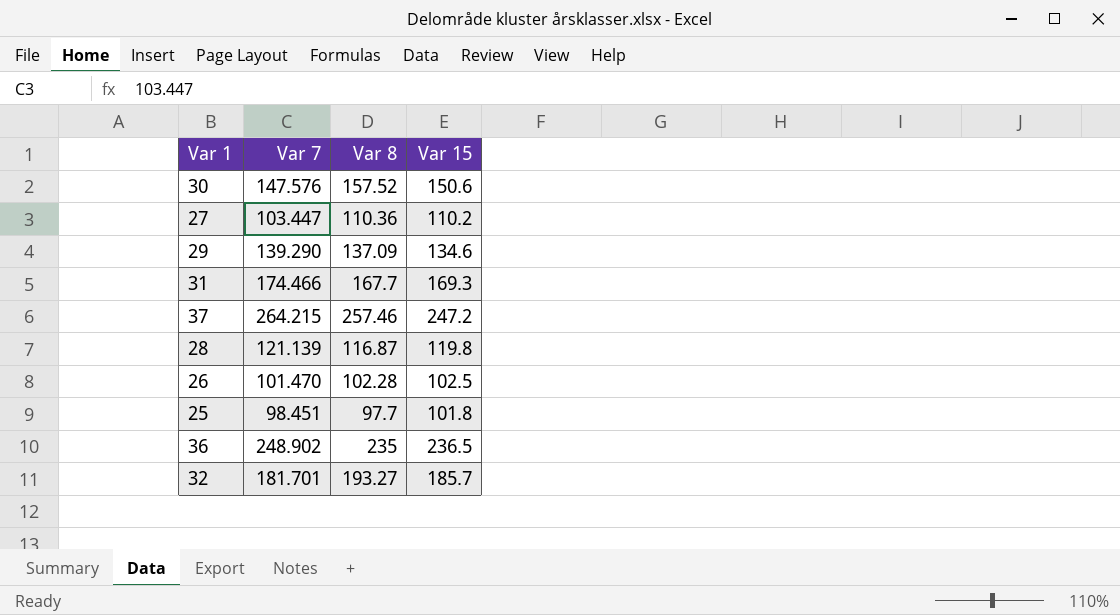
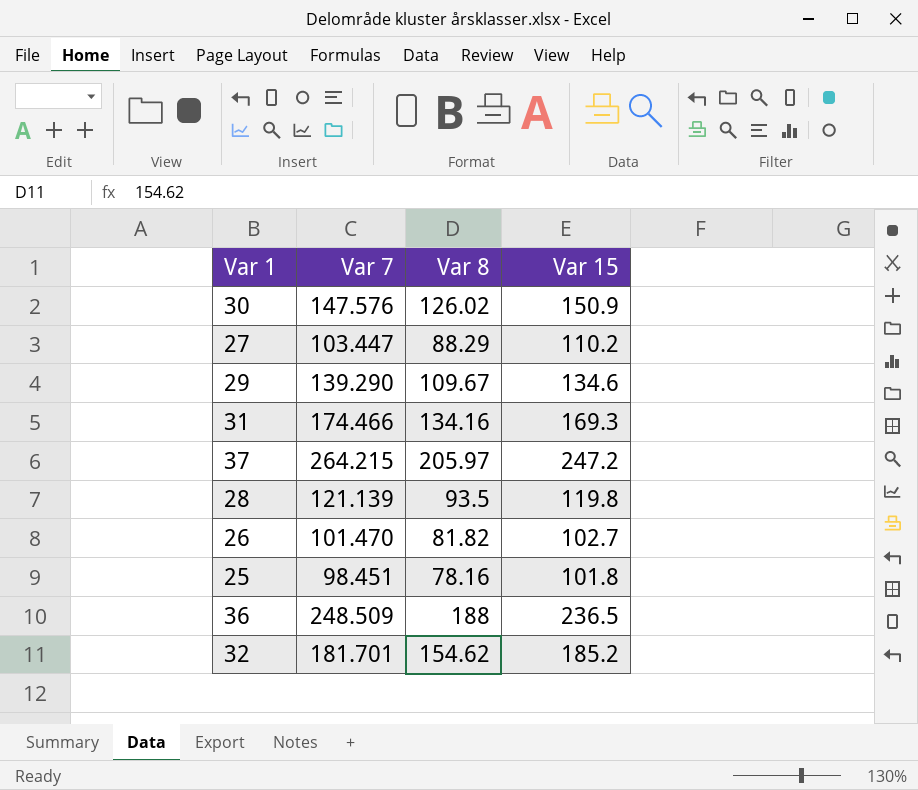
30 | Var 8: 157.52 -> 126.02
30 | Var 15: 150.6 -> 150.9
27 | Var 8: 110.36 -> 88.29
29 | Var 8: 137.09 -> 109.67
31 | Var 8: 167.7 -> 134.16
37 | Var 8: 257.46 -> 205.97
28 | Var 8: 116.87 -> 93.5
26 | Var 8: 102.28 -> 81.82
26 | Var 15: 102.5 -> 102.7
25 | Var 8: 97.7 -> 78.16
36 | Var 7: 248.902 -> 248.509
36 | Var 8: 235 -> 188
32 | Var 8: 193.27 -> 154.62
32 | Var 15: 185.7 -> 185.2

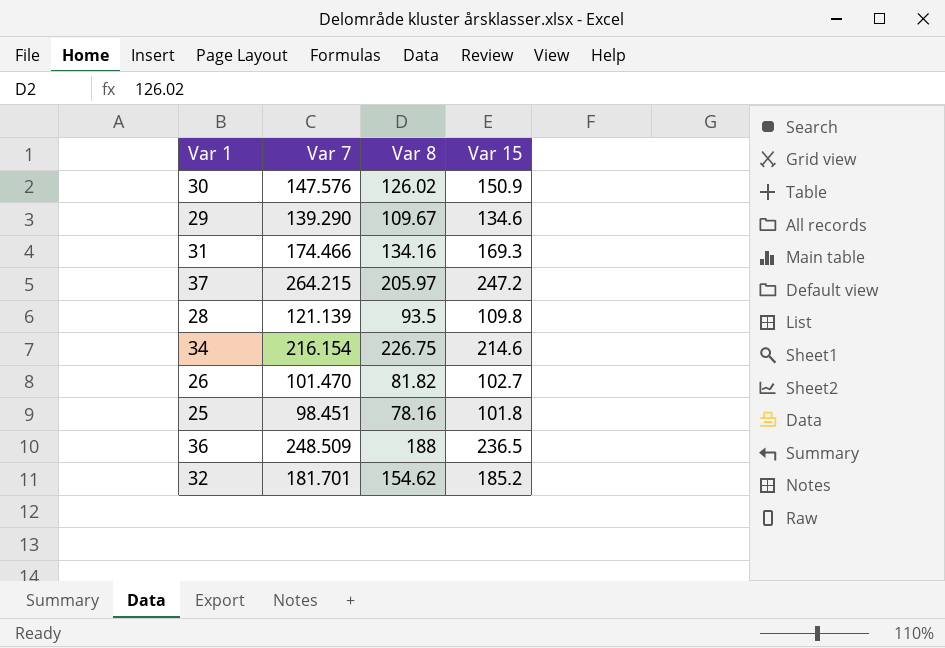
row 27: 103.447 | 88.29 | 110.2 -> none
28 | Var 15: 119.8 -> 109.8
row 34: none -> 216.154 | 226.75 | 214.6

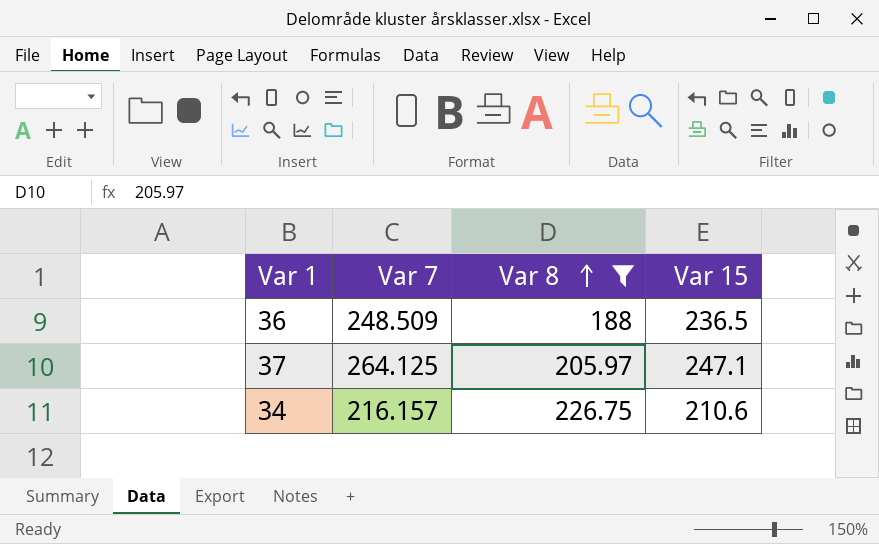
filter: none -> Var 8 >= 188
row order: none -> Var 8 ascending
37 | Var 7: 264.215 -> 264.125
37 | Var 15: 247.2 -> 247.1
34 | Var 7: 216.154 -> 216.157
34 | Var 15: 214.6 -> 210.6

